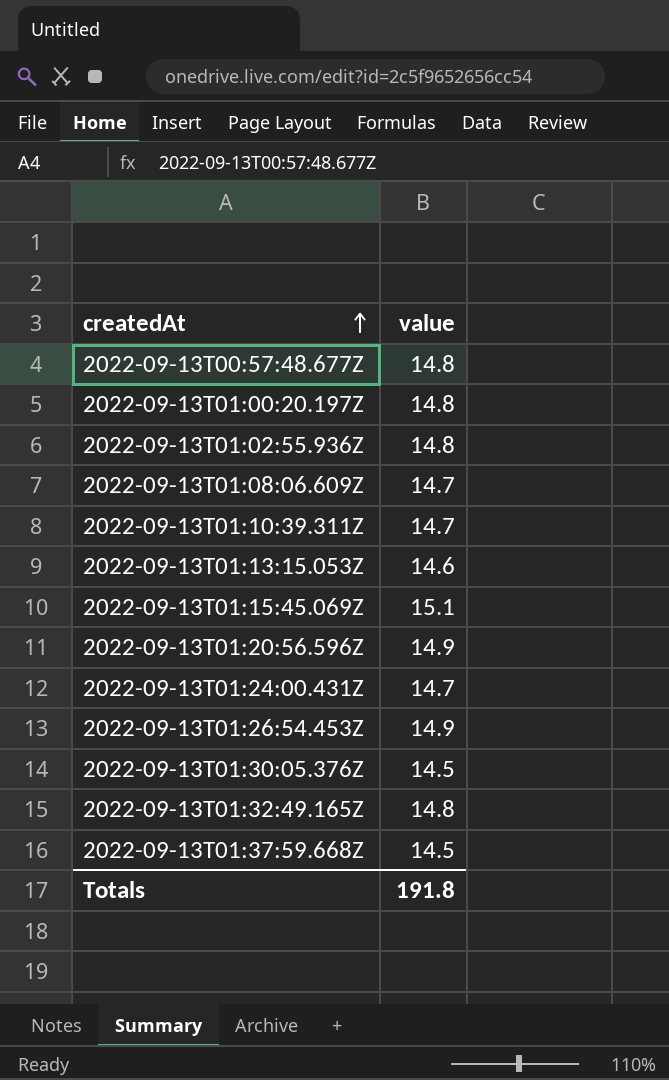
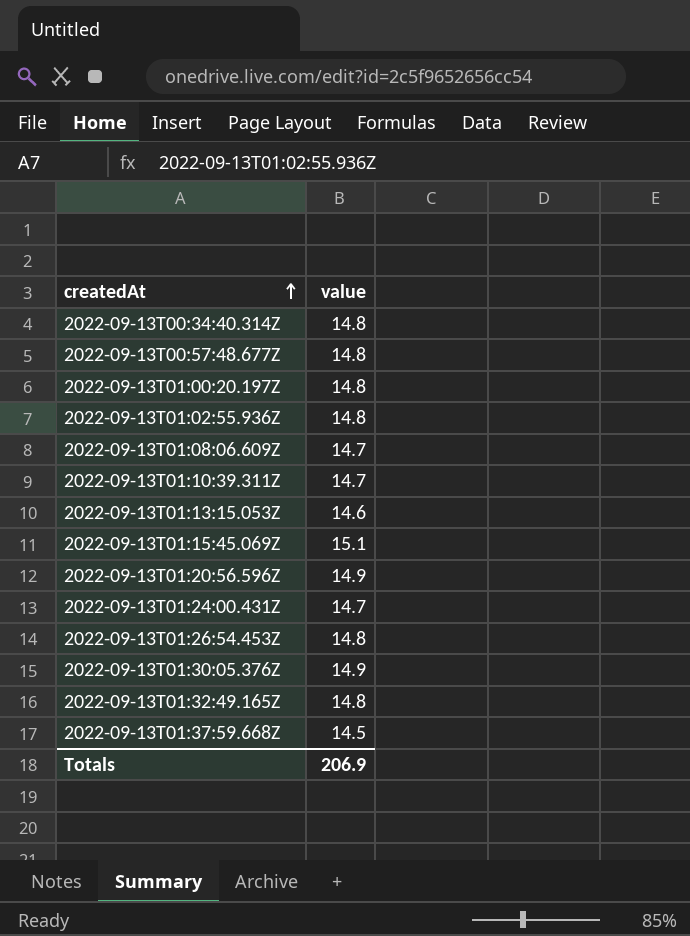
row 2022-09-13T00:34:40.314Z: none -> 14.8
2022-09-13T01:26:54.453Z | value: 14.9 -> 14.8
2022-09-13T01:30:05.376Z | value: 14.5 -> 14.9
Totals | value: 191.8 -> 206.9

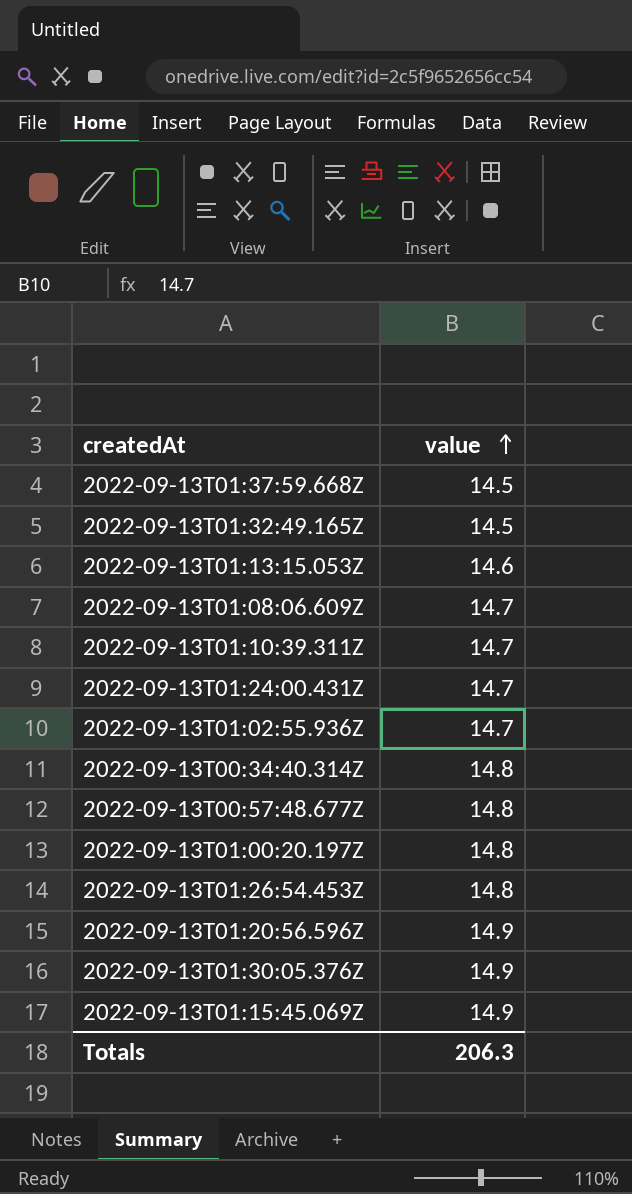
row order: createdAt ascending -> value ascending
2022-09-13T01:32:49.165Z | value: 14.8 -> 14.5
2022-09-13T01:02:55.936Z | value: 14.8 -> 14.7
2022-09-13T01:15:45.069Z | value: 15.1 -> 14.9
Totals | value: 206.9 -> 206.3

